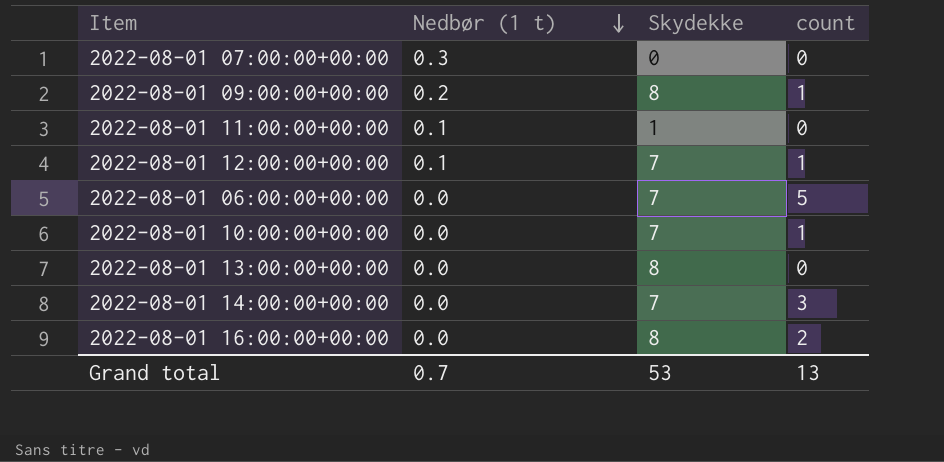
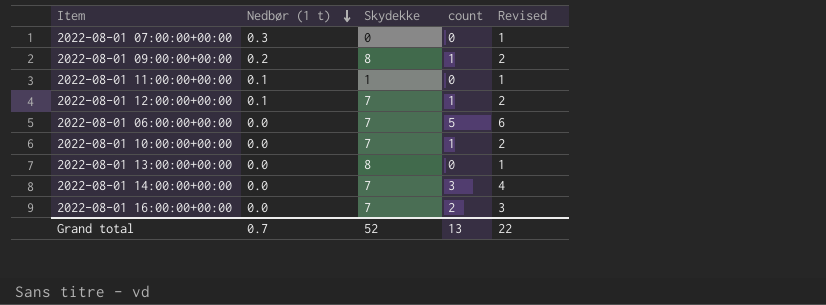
column Revised | formula: none -> [count] + 1
2022-08-01 16:00:00+00:00 | Skydekke: 8 -> 7
Grand total | Skydekke: 53 -> 52

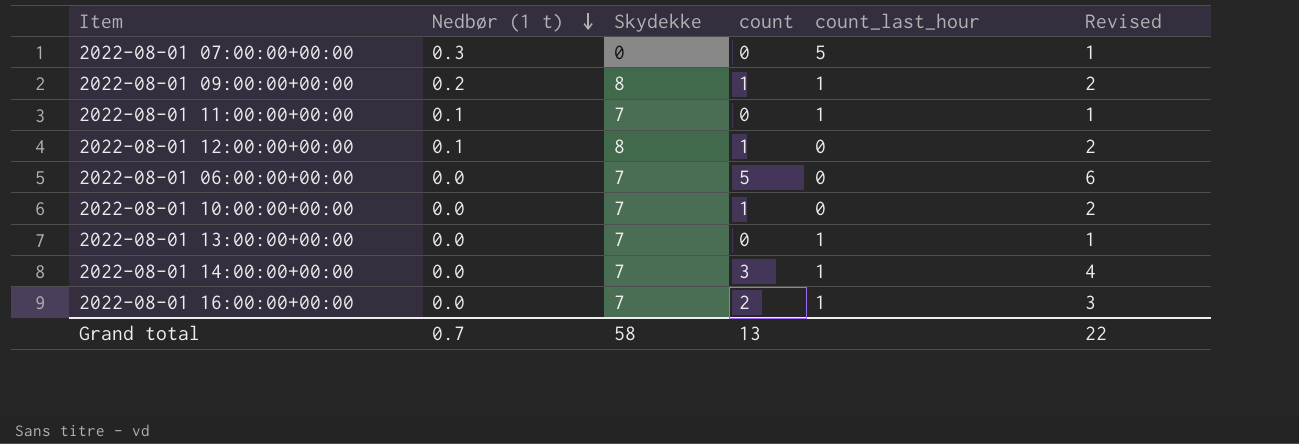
column count_last_hour | position: none -> 5
2022-08-01 11:00:00+00:00 | Skydekke: 1 -> 7
2022-08-01 12:00:00+00:00 | Skydekke: 7 -> 8
2022-08-01 13:00:00+00:00 | Skydekke: 8 -> 7
Grand total | Skydekke: 52 -> 58

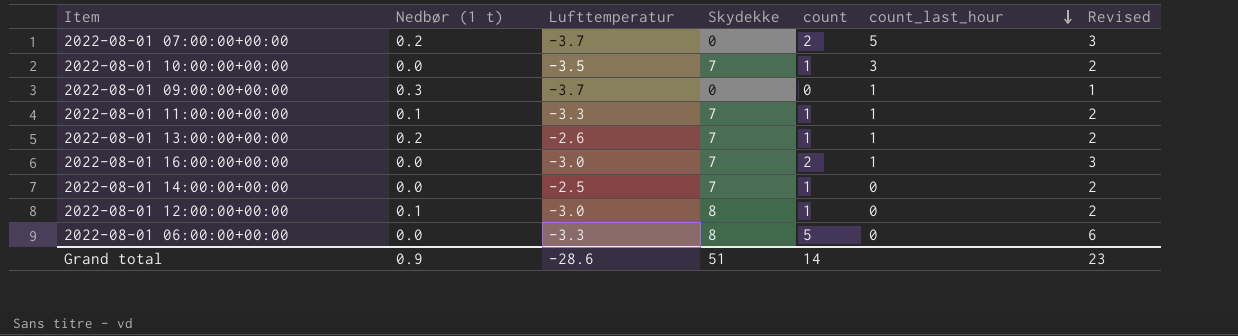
row order: Nedbør (1 t) descending -> count_last_hour descending
column Lufttemperatur | position: none -> 3
2022-08-01 07:00:00+00:00 | Nedbør (1 t): 0.3 -> 0.2
2022-08-01 07:00:00+00:00 | count: 0 -> 2
2022-08-01 07:00:00+00:00 | Revised: 1 -> 3
2022-08-01 10:00:00+00:00 | count_last_hour: 0 -> 3
2022-08-01 09:00:00+00:00 | Nedbør (1 t): 0.2 -> 0.3
2022-08-01 09:00:00+00:00 | Skydekke: 8 -> 0
2022-08-01 09:00:00+00:00 | count: 1 -> 0
2022-08-01 09:00:00+00:00 | Revised: 2 -> 1
2022-08-01 11:00:00+00:00 | count: 0 -> 1
2022-08-01 11:00:00+00:00 | Revised: 1 -> 2
2022-08-01 13:00:00+00:00 | Nedbør (1 t): 0.0 -> 0.2
2022-08-01 13:00:00+00:00 | count: 0 -> 1
2022-08-01 13:00:00+00:00 | Revised: 1 -> 2
2022-08-01 14:00:00+00:00 | count: 3 -> 1
2022-08-01 14:00:00+00:00 | count_last_hour: 1 -> 0
2022-08-01 14:00:00+00:00 | Revised: 4 -> 2
2022-08-01 06:00:00+00:00 | Skydekke: 7 -> 8
Grand total | Nedbør (1 t): 0.7 -> 0.9
Grand total | Skydekke: 58 -> 51
Grand total | count: 13 -> 14
Grand total | Revised: 22 -> 23

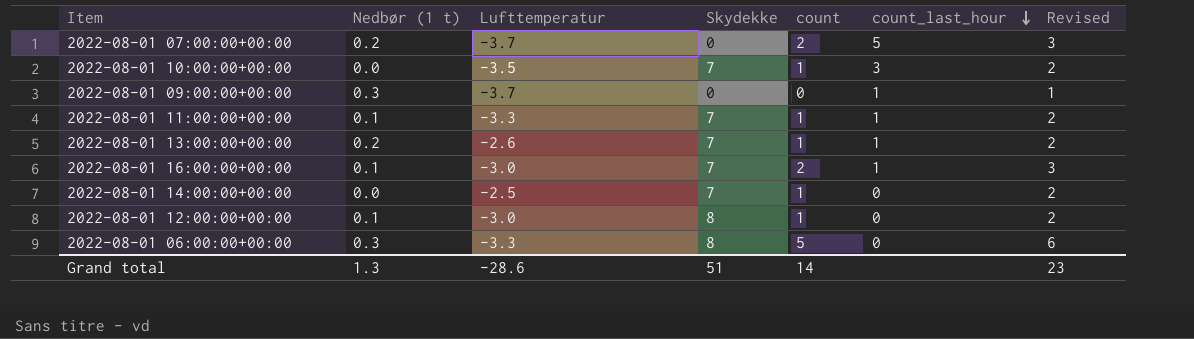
2022-08-01 16:00:00+00:00 | Nedbør (1 t): 0.0 -> 0.1
2022-08-01 06:00:00+00:00 | Nedbør (1 t): 0.0 -> 0.3
Grand total | Nedbør (1 t): 0.9 -> 1.3

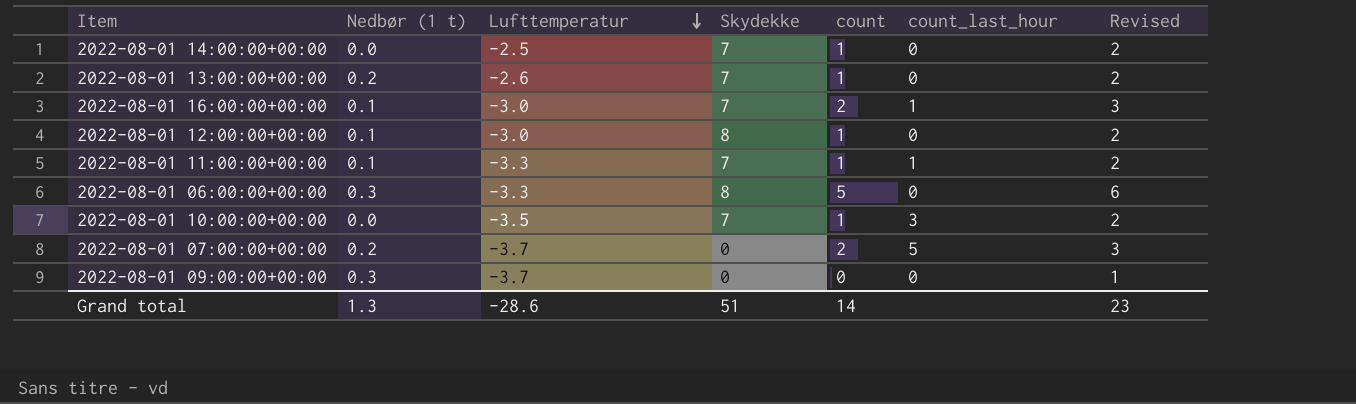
row order: count_last_hour descending -> Lufttemperatur descending
2022-08-01 13:00:00+00:00 | count_last_hour: 1 -> 0
2022-08-01 09:00:00+00:00 | count_last_hour: 1 -> 0

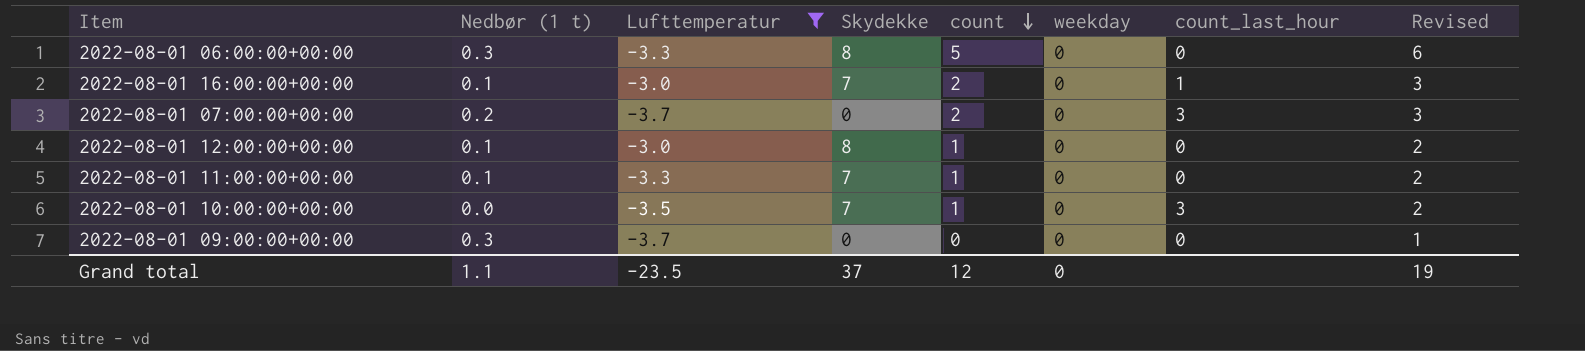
filter: none -> Lufttemperatur <= -3.0
row order: Lufttemperatur descending -> count descending
column weekday | position: none -> 6
2022-08-01 07:00:00+00:00 | count_last_hour: 5 -> 3
2022-08-01 11:00:00+00:00 | count_last_hour: 1 -> 0
Grand total | Nedbør (1 t): 1.3 -> 1.1
Grand total | Lufttemperatur: -28.6 -> -23.5
Grand total | Skydekke: 51 -> 37
Grand total | count: 14 -> 12
Grand total | Revised: 23 -> 19

